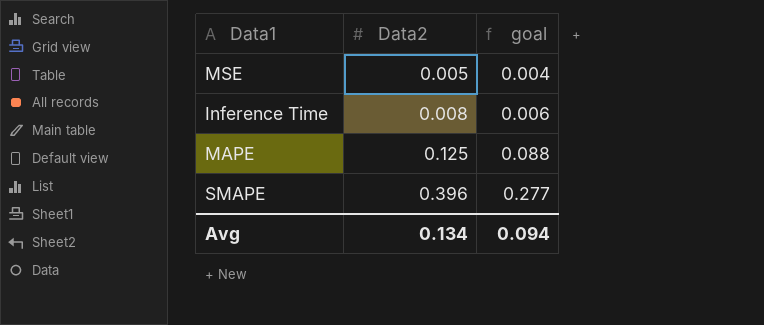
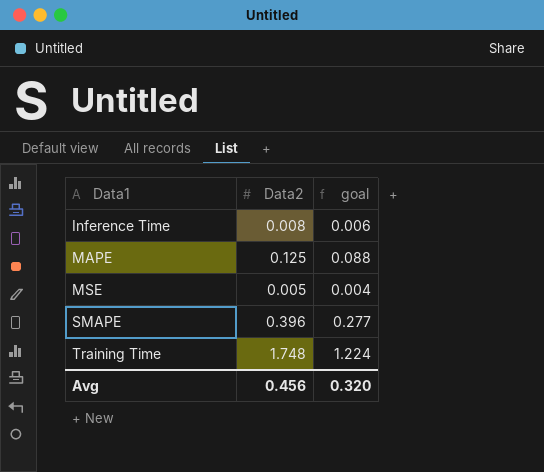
row order: Data2 ascending -> Data1 ascending
row Training Time: none -> 1.748 | 1.224
Avg | Data2: 0.134 -> 0.456
Avg | goal: 0.094 -> 0.320

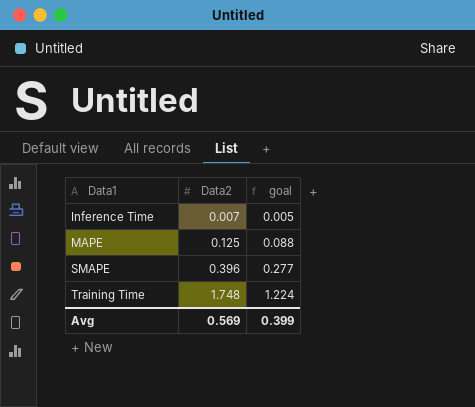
row MSE: 0.005 | 0.004 -> none
Inference Time | Data2: 0.008 -> 0.007
Inference Time | goal: 0.006 -> 0.005
Avg | Data2: 0.456 -> 0.569
Avg | goal: 0.320 -> 0.399

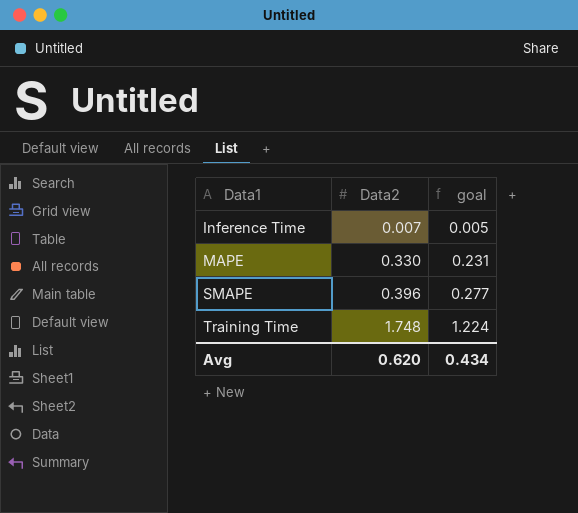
MAPE | Data2: 0.125 -> 0.330
MAPE | goal: 0.088 -> 0.231
Avg | Data2: 0.569 -> 0.620
Avg | goal: 0.399 -> 0.434

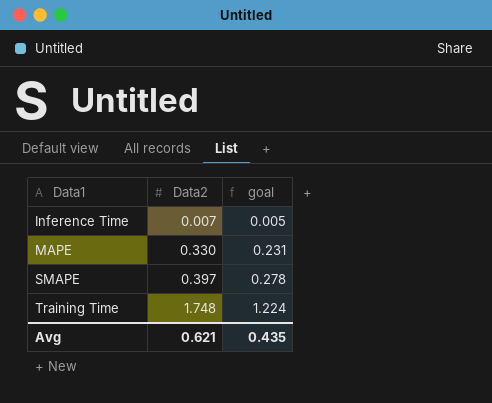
SMAPE | Data2: 0.396 -> 0.397
SMAPE | goal: 0.277 -> 0.278
Avg | Data2: 0.620 -> 0.621
Avg | goal: 0.434 -> 0.435

